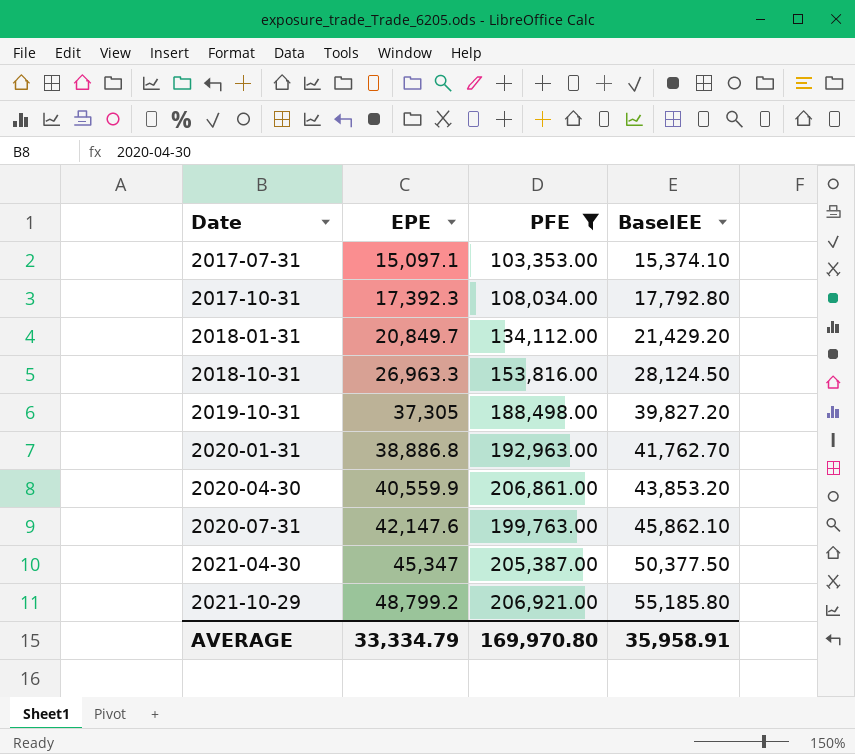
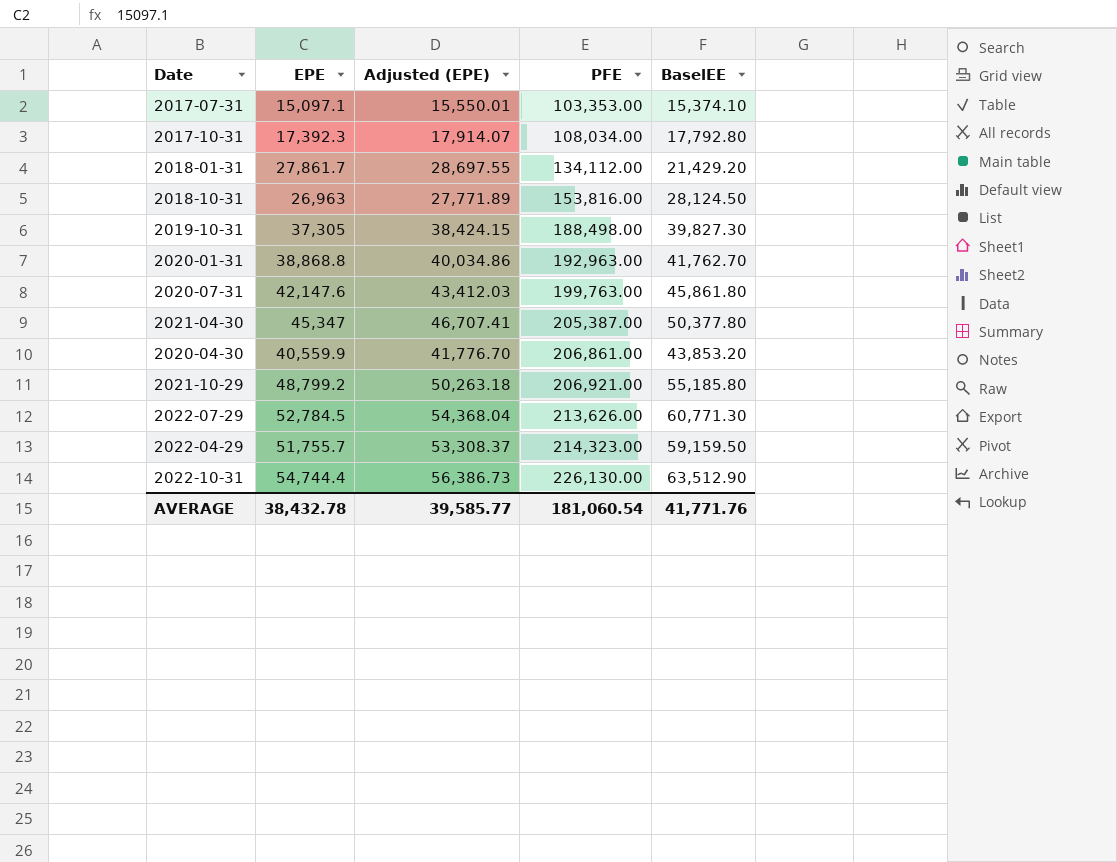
filter: PFE <= 206,921.00 -> none
row order: Date ascending -> PFE ascending
column Adjusted (EPE) | formula: none -> [EPE] * 1.03
2018-01-31 | EPE: 20,849.7 -> 27,861.7
2018-10-31 | EPE: 26,963.3 -> 26,963
2019-10-31 | BaselEE: 39,827.20 -> 39,827.30
2020-01-31 | EPE: 38,886.8 -> 38,868.8
2020-07-31 | BaselEE: 45,862.10 -> 45,861.80
2021-04-30 | BaselEE: 50,377.50 -> 50,377.80
AVERAGE | EPE: 33,334.79 -> 38,432.78
AVERAGE | PFE: 169,970.80 -> 181,060.54
AVERAGE | BaselEE: 35,958.91 -> 41,771.76

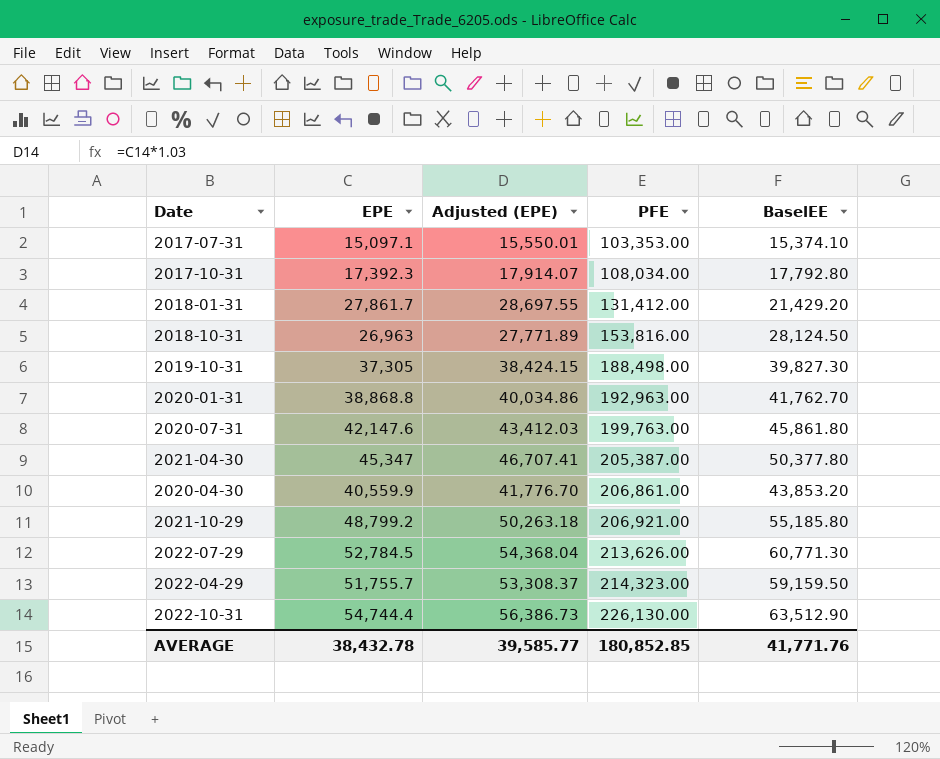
2018-01-31 | PFE: 134,112.00 -> 131,412.00
AVERAGE | PFE: 181,060.54 -> 180,852.85

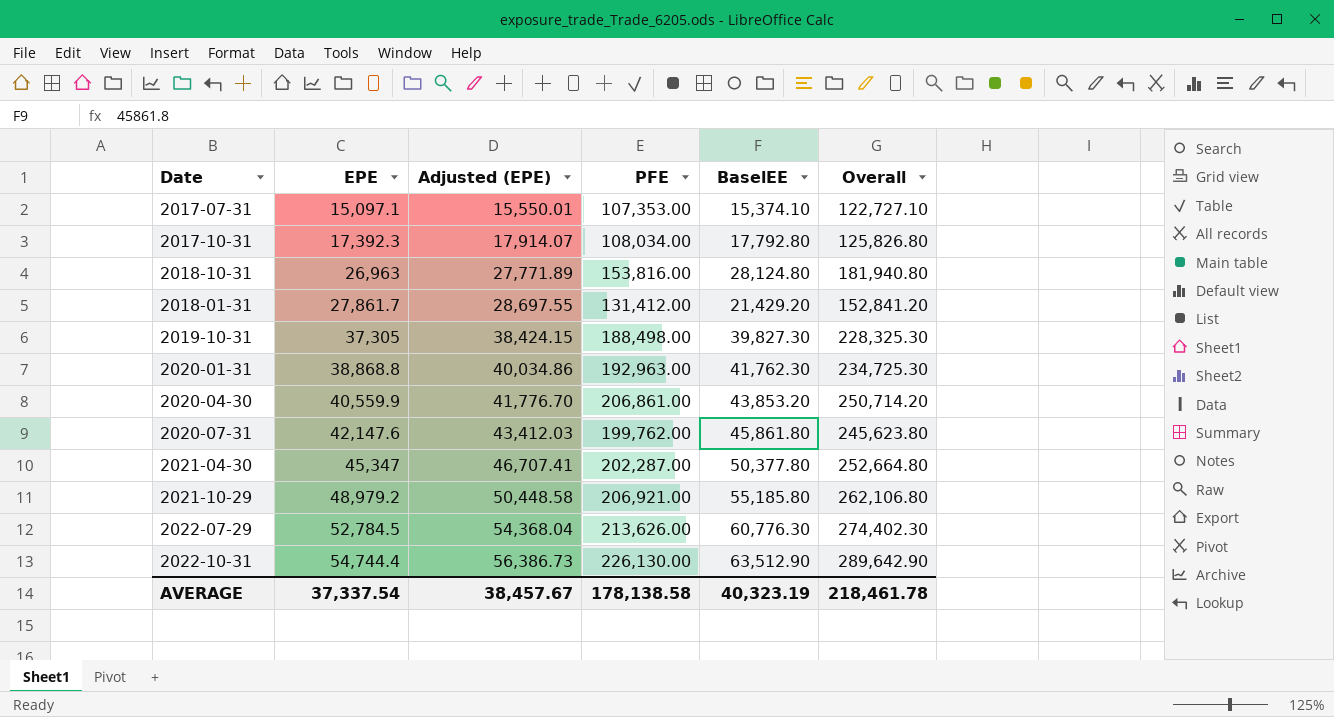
row order: PFE ascending -> EPE ascending
column Overall | formula: none -> [PFE] + [BaselEE]
row 2022-04-29: 51,755.7 | 53,308.37 | 214,323.00 | 59,159.50 -> none
2017-07-31 | PFE: 103,353.00 -> 107,353.00
2018-10-31 | BaselEE: 28,124.50 -> 28,124.80
2020-01-31 | BaselEE: 41,762.70 -> 41,762.30
2020-07-31 | PFE: 199,763.00 -> 199,762.00
2021-04-30 | PFE: 205,387.00 -> 202,287.00
2021-10-29 | EPE: 48,799.2 -> 48,979.2
2021-10-29 | Adjusted (EPE): 50,263.18 -> 50,448.58
2022-07-29 | BaselEE: 60,771.30 -> 60,776.30
AVERAGE | EPE: 38,432.78 -> 37,337.54
AVERAGE | Adjusted (EPE): 39,585.77 -> 38,457.67
AVERAGE | PFE: 180,852.85 -> 178,138.58
AVERAGE | BaselEE: 41,771.76 -> 40,323.19

